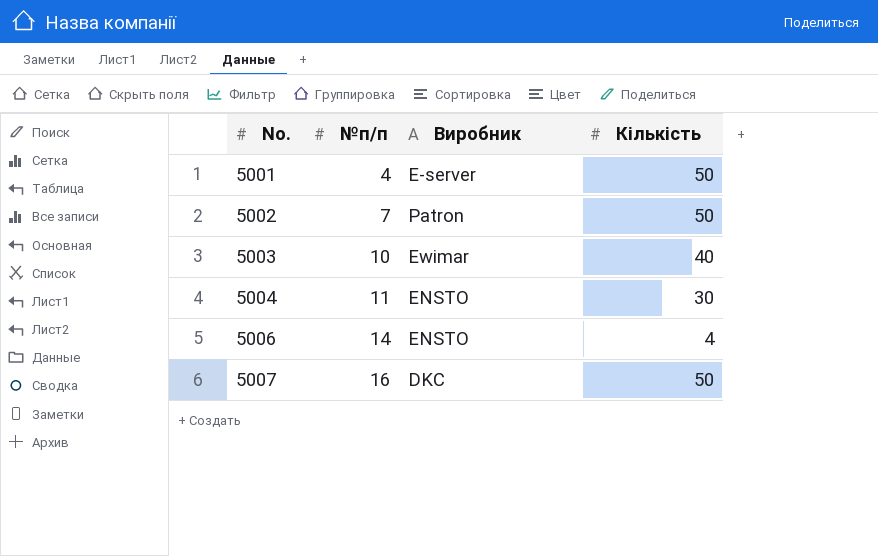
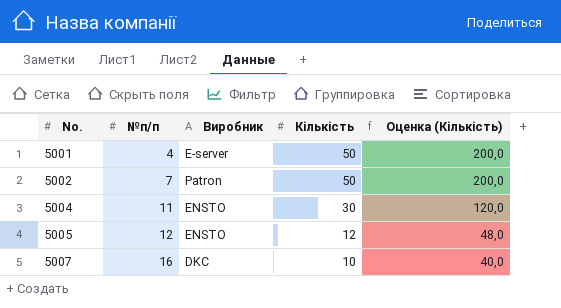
column Оценка (Кількість) | formula: none -> [Кількість] * 4
row 5003: 10 | Ewimar | 40 -> none
row 5006: 14 | ENSTO | 4 -> none
row 5005: none -> 12 | ENSTO | 12 | 48,0
5007 | Кількість: 50 -> 10

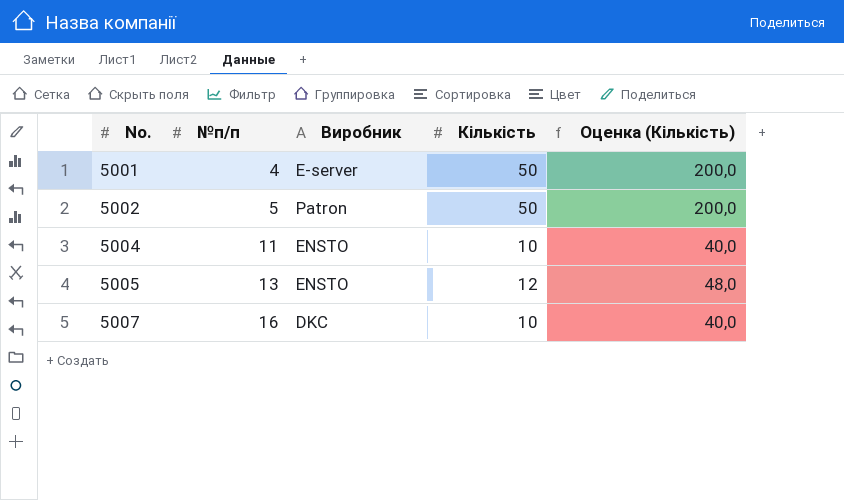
5002 | №п/п: 7 -> 5
5004 | Кількість: 30 -> 10
5004 | Оценка (Кількість): 120,0 -> 40,0
5005 | №п/п: 12 -> 13

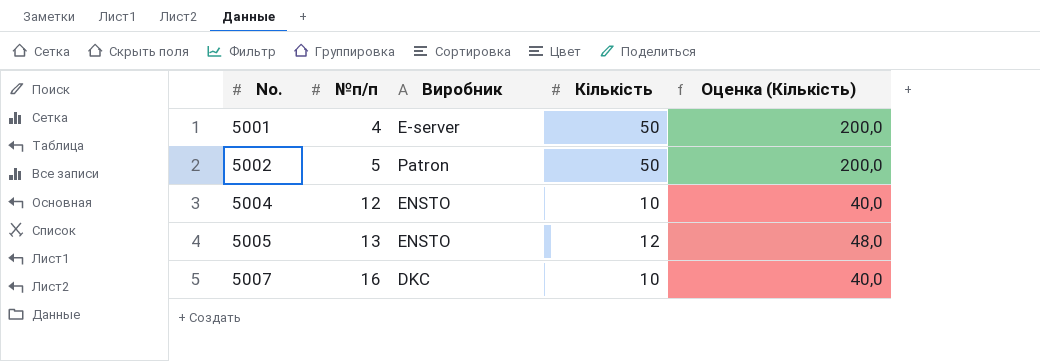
5004 | №п/п: 11 -> 12

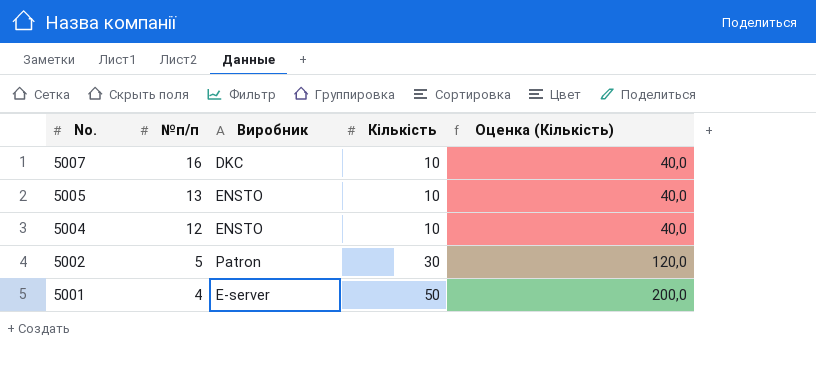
row order: No. ascending -> No. descending
5005 | Кількість: 12 -> 10
5005 | Оценка (Кількість): 48,0 -> 40,0
5002 | Кількість: 50 -> 30
5002 | Оценка (Кількість): 200,0 -> 120,0

